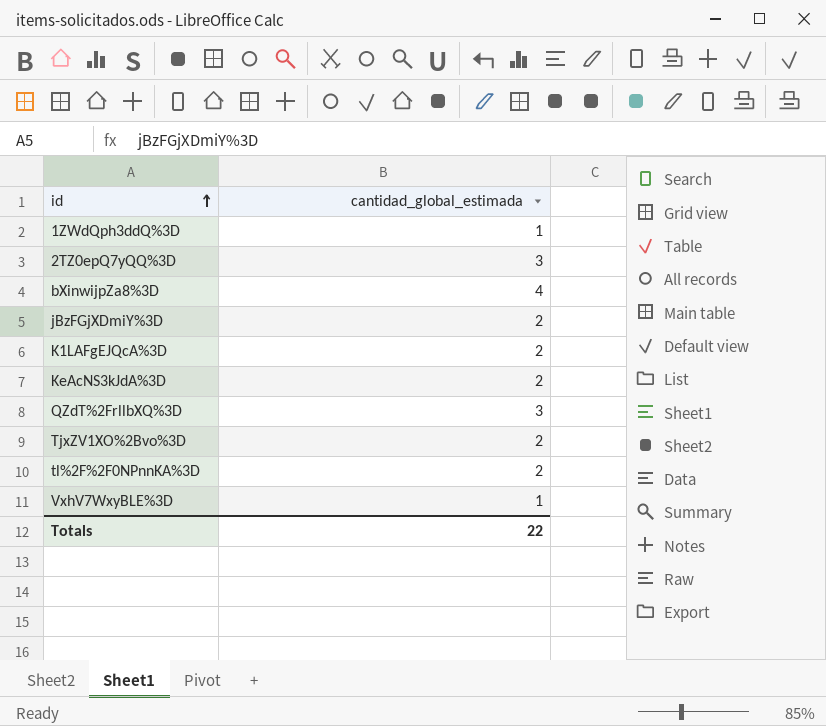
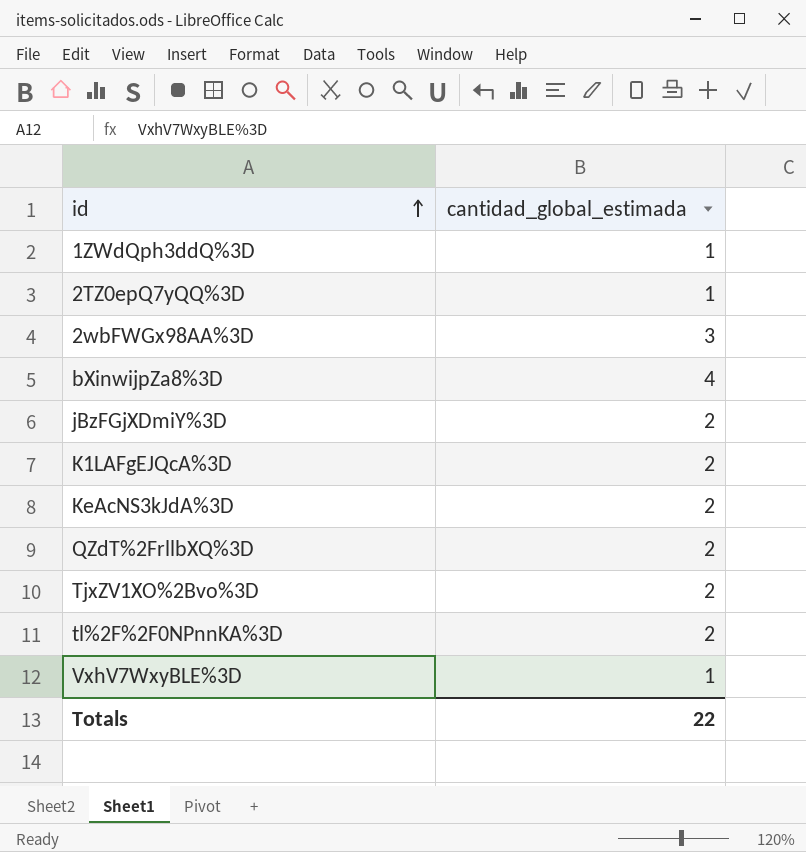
2TZ0epQ7yQQ%3D | cantidad_global_estimada: 3 -> 1
row 2wbFWGx98AA%3D: none -> 3
QZdT%2FrllbXQ%3D | cantidad_global_estimada: 3 -> 2

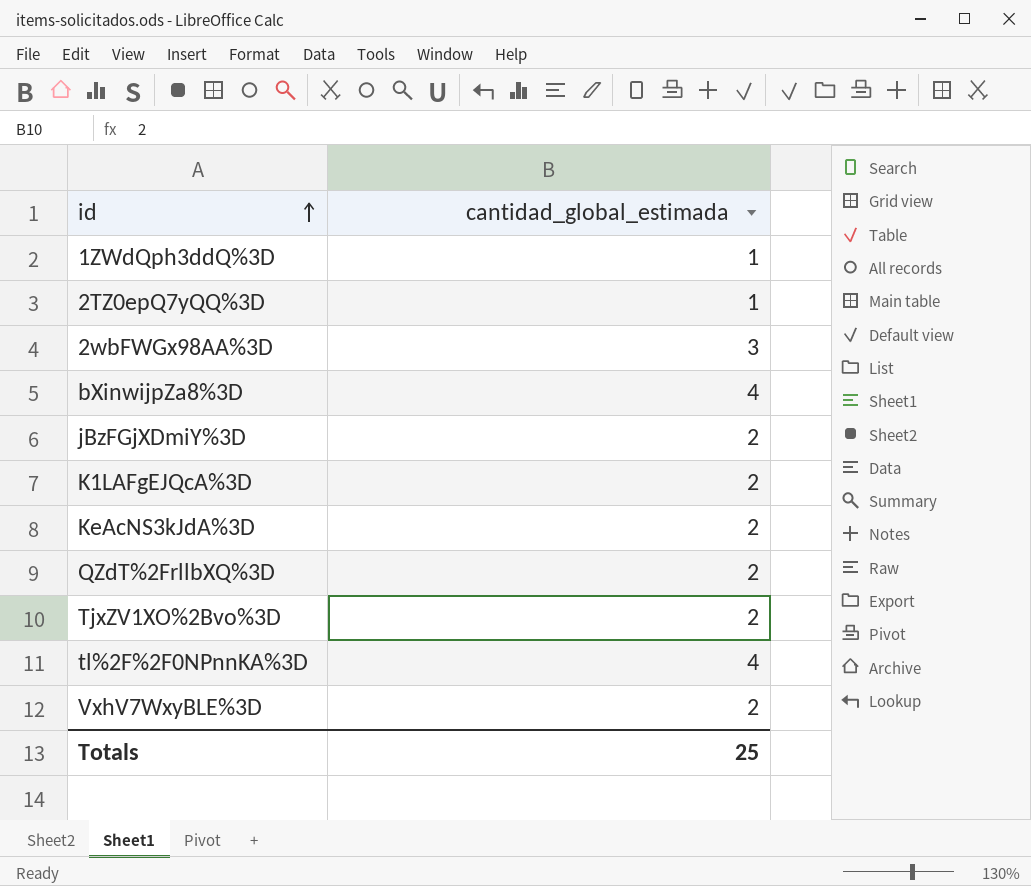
tl%2F%2F0NPnnKA%3D | cantidad_global_estimada: 2 -> 4
VxhV7WxyBLE%3D | cantidad_global_estimada: 1 -> 2
Totals | cantidad_global_estimada: 22 -> 25

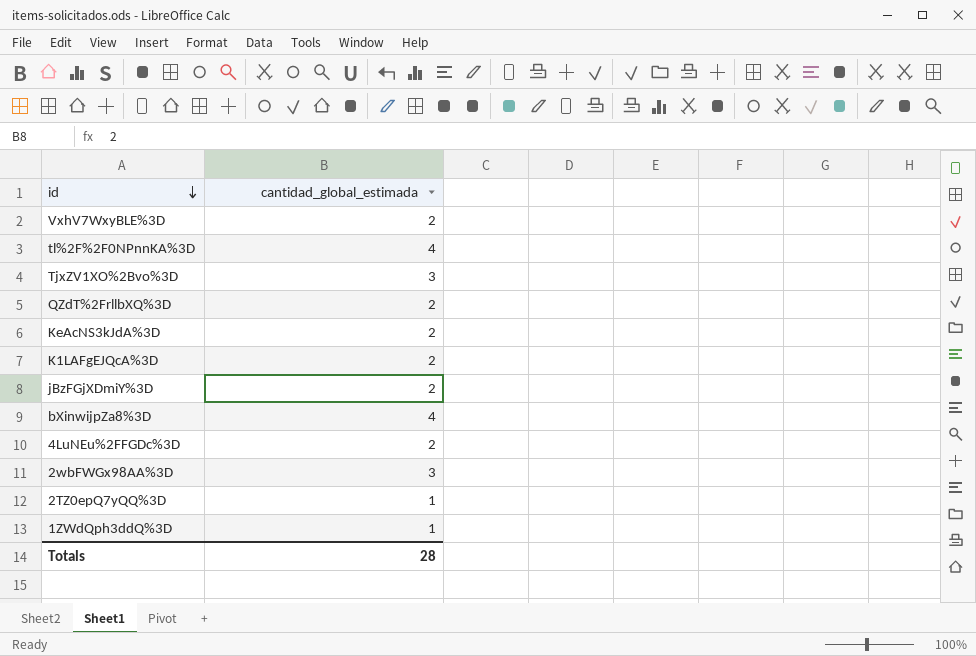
row order: id ascending -> id descending
TjxZV1XO%2Bvo%3D | cantidad_global_estimada: 2 -> 3
row 4LuNEu%2FFGDc%3D: none -> 2
Totals | cantidad_global_estimada: 25 -> 28

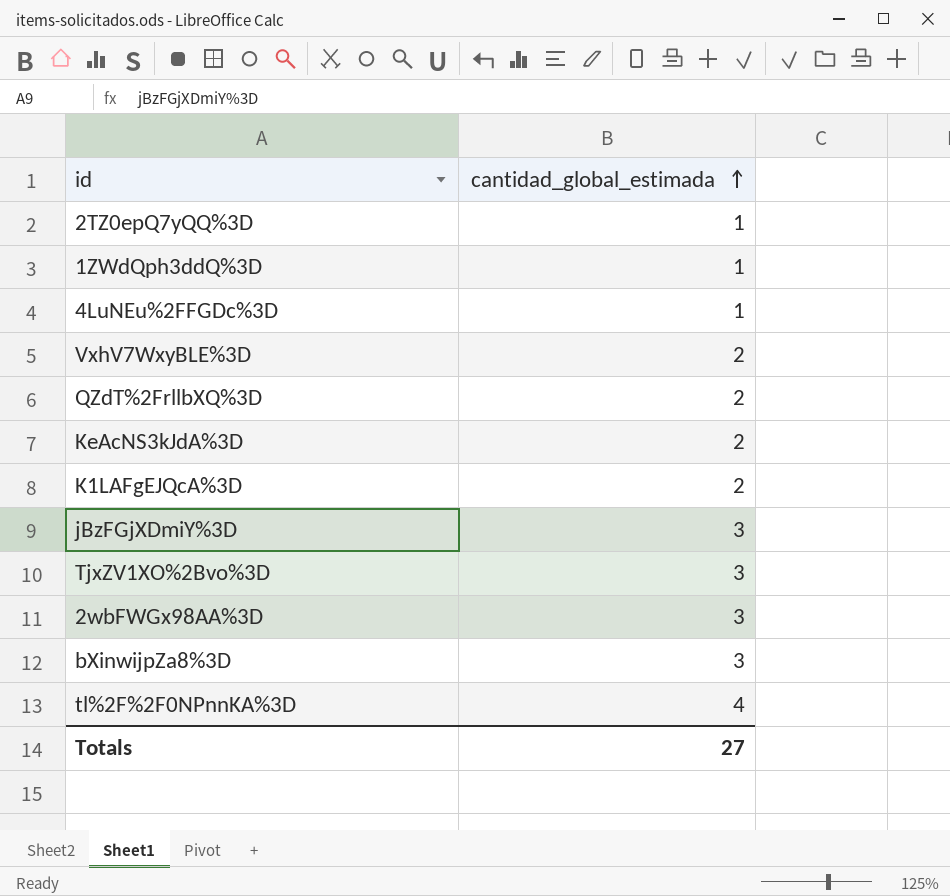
row order: id descending -> cantidad_global_estimada ascending
4LuNEu%2FFGDc%3D | cantidad_global_estimada: 2 -> 1
jBzFGjXDmiY%3D | cantidad_global_estimada: 2 -> 3
bXinwijpZa8%3D | cantidad_global_estimada: 4 -> 3
Totals | cantidad_global_estimada: 28 -> 27

